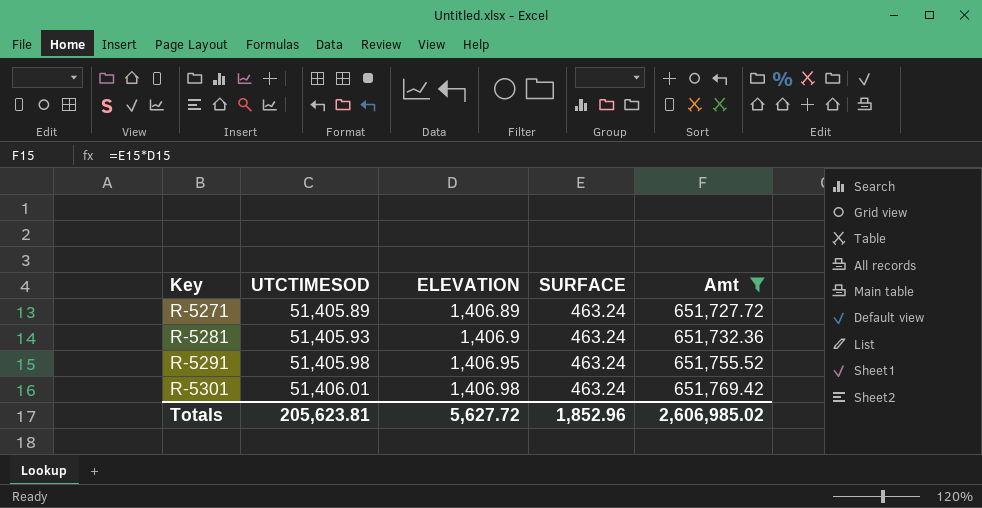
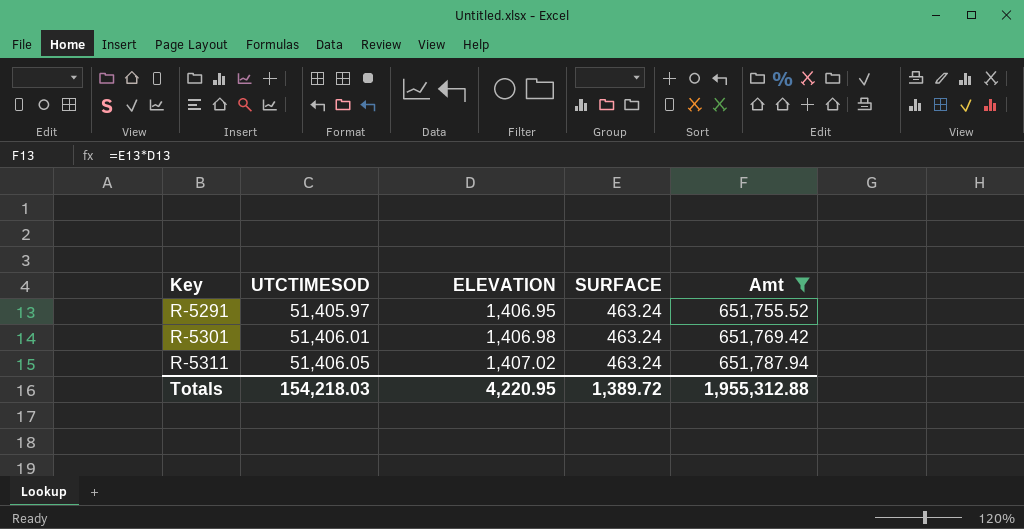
row R-5271: 51,405.89 | 1,406.89 | 463.24 | 651,727.72 -> none
row R-5281: 51,405.93 | 1,406.9 | 463.24 | 651,732.36 -> none
R-5291 | UTCTIMESOD: 51,405.98 -> 51,405.97
row R-5311: none -> 51,406.05 | 1,407.02 | 463.24 | 651,787.94
Totals | UTCTIMESOD: 205,623.81 -> 154,218.03
Totals | ELEVATION: 5,627.72 -> 4,220.95
Totals | SURFACE: 1,852.96 -> 1,389.72
Totals | Amt: 2,606,985.02 -> 1,955,312.88

